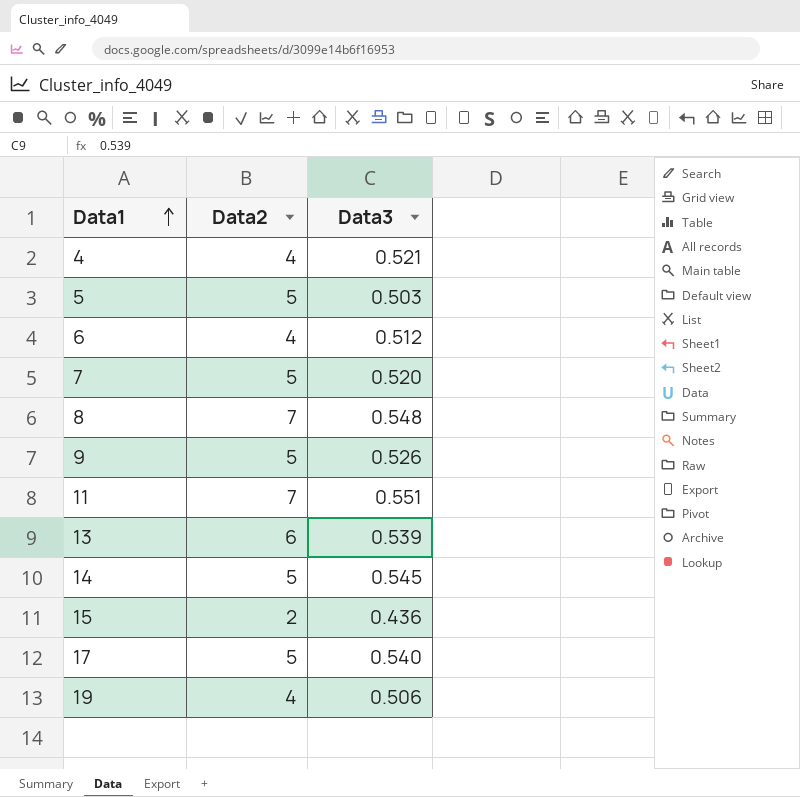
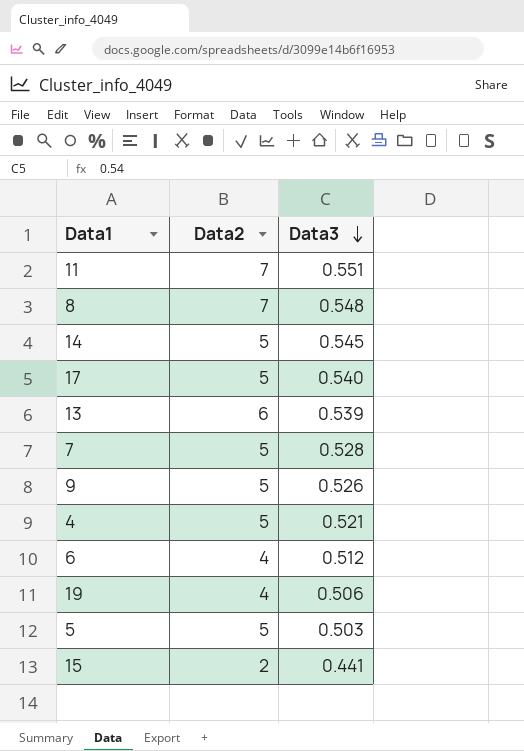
row order: Data1 ascending -> Data3 descending
7 | Data3: 0.520 -> 0.528
4 | Data2: 4 -> 5
15 | Data3: 0.436 -> 0.441

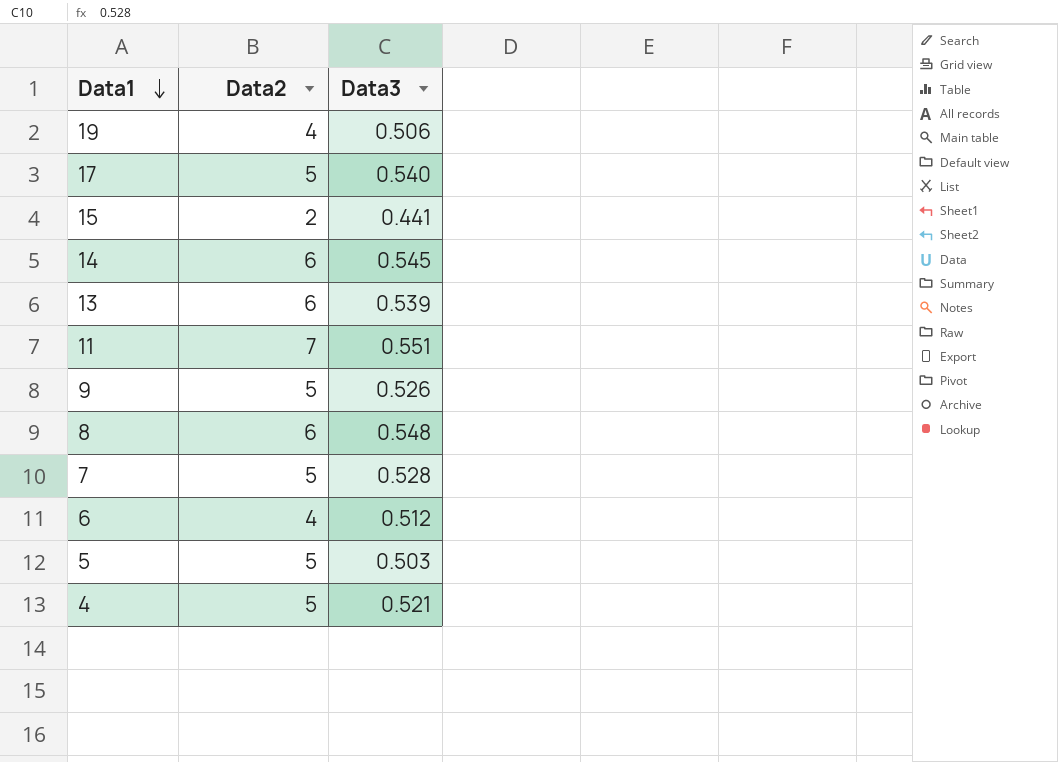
row order: Data3 descending -> Data1 descending
14 | Data2: 5 -> 6
8 | Data2: 7 -> 6

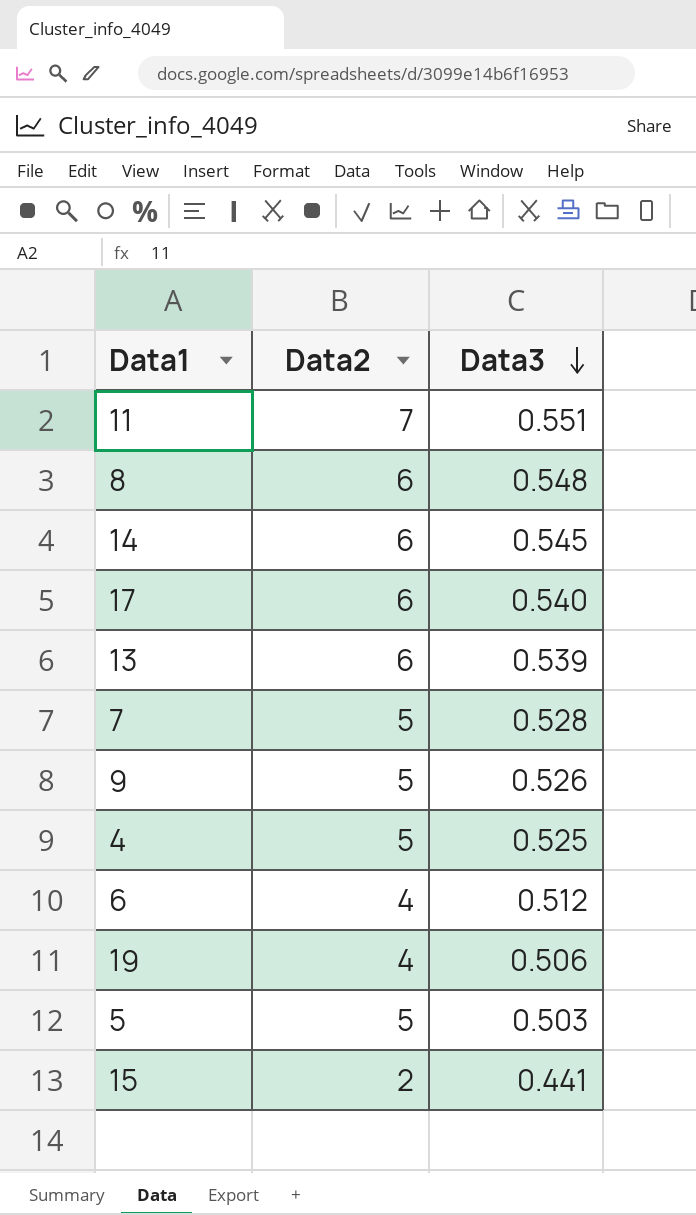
row order: Data1 descending -> Data3 descending
17 | Data2: 5 -> 6
4 | Data3: 0.521 -> 0.525

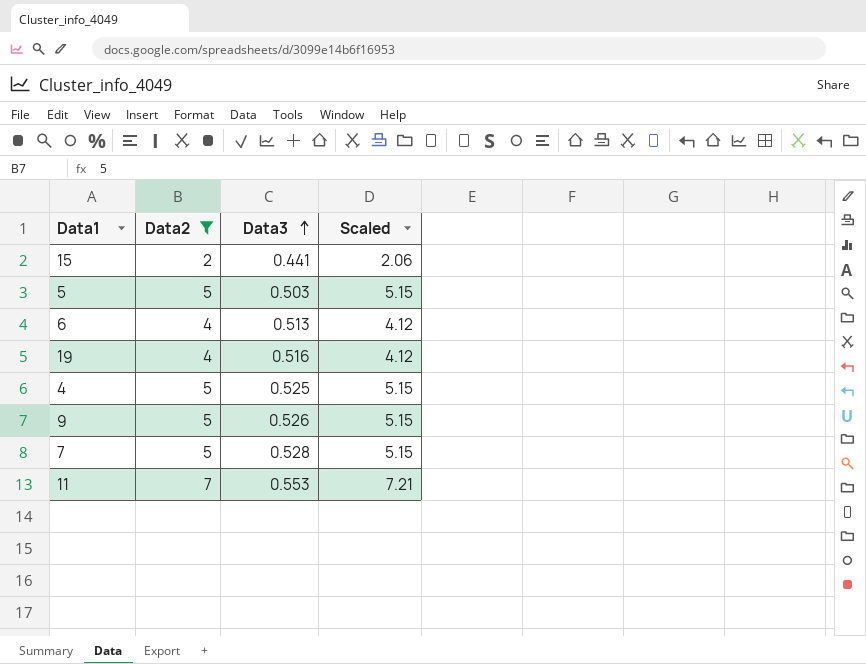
filter: none -> Data2 != 6
row order: Data3 descending -> Data3 ascending
column Scaled | formula: none -> [Data2] * 1.03
6 | Data3: 0.512 -> 0.513
19 | Data3: 0.506 -> 0.516
11 | Data3: 0.551 -> 0.553

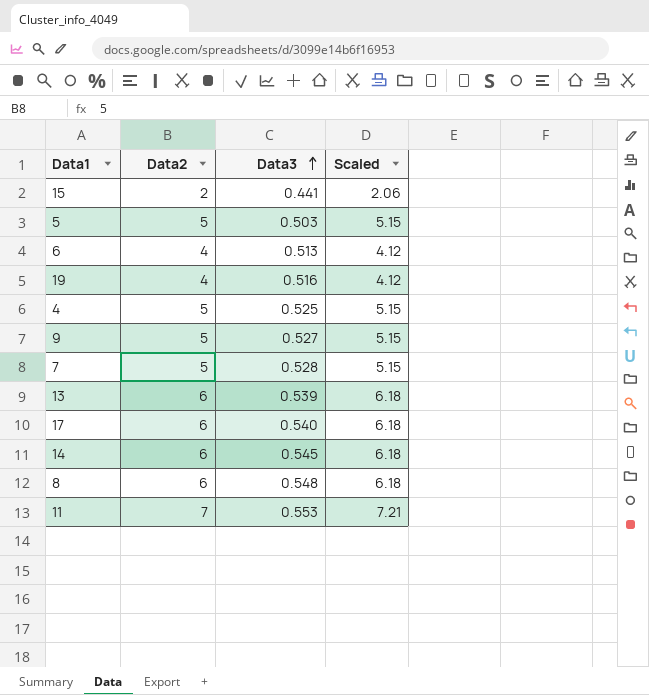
filter: Data2 != 6 -> none
9 | Data3: 0.526 -> 0.527

